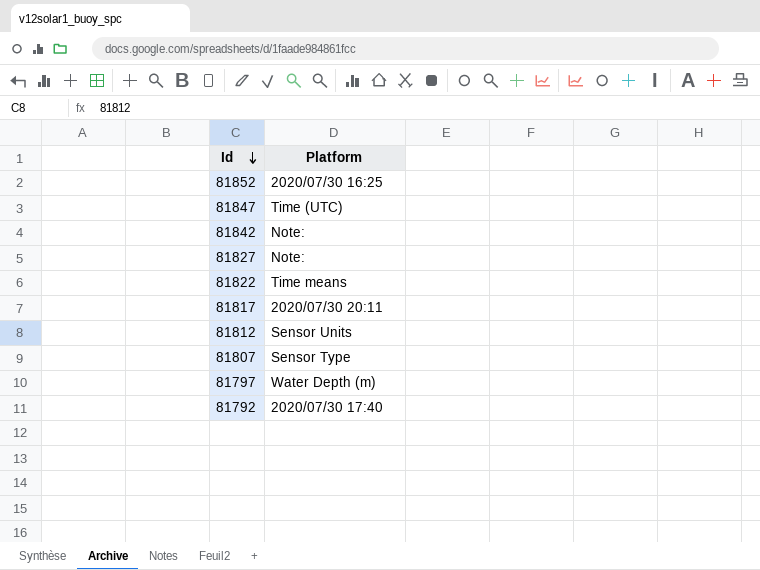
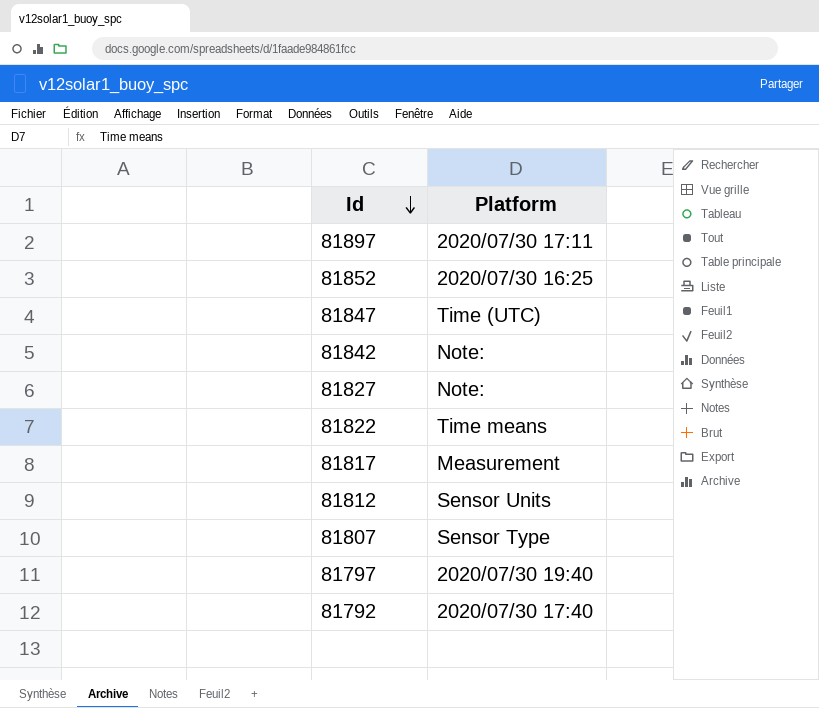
row 81897: none -> 2020/07/30 17:11
81817 | Platform: 2020/07/30 20:11 -> Measurement
81797 | Platform: Water Depth (m) -> 2020/07/30 19:40

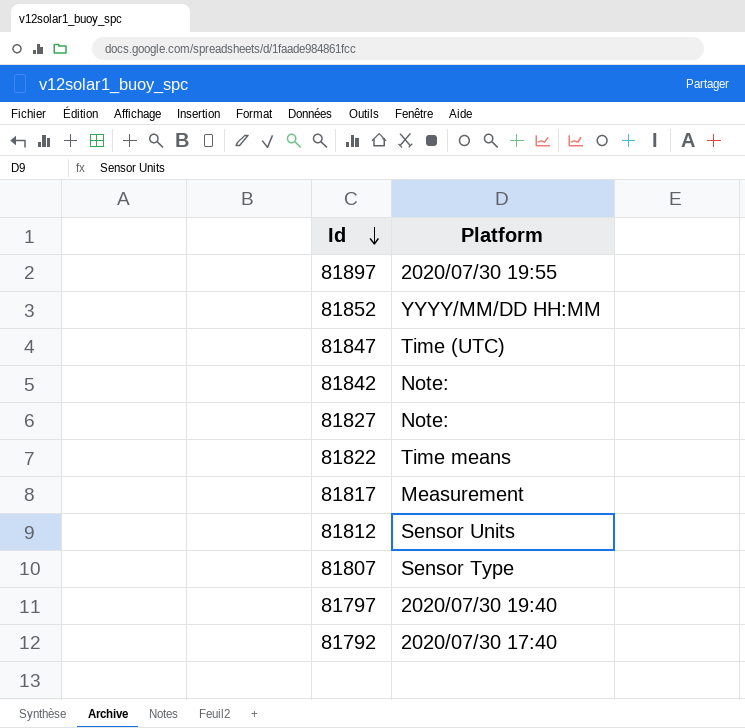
81897 | Platform: 2020/07/30 17:11 -> 2020/07/30 19:55
81852 | Platform: 2020/07/30 16:25 -> YYYY/MM/DD HH:MM

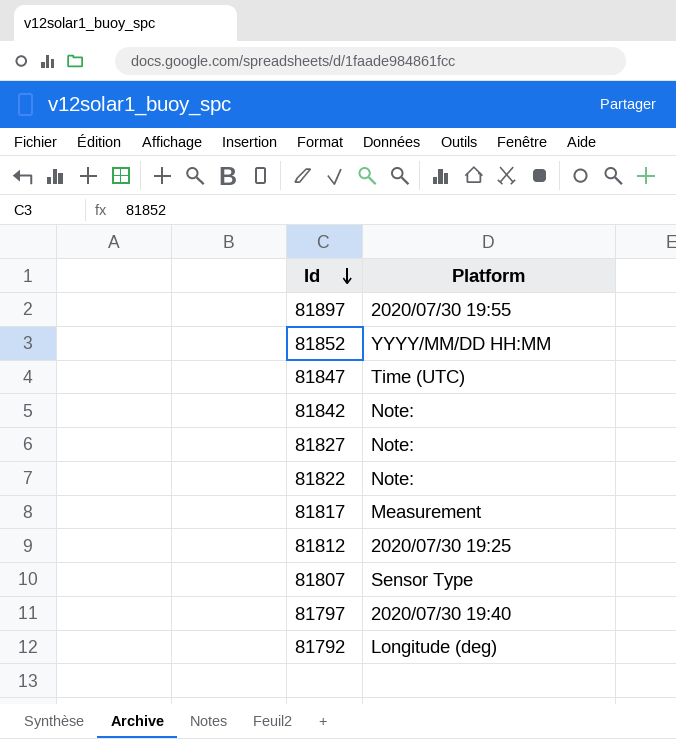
81822 | Platform: Time means -> Note:
81812 | Platform: Sensor Units -> 2020/07/30 19:25
81792 | Platform: 2020/07/30 17:40 -> Longitude (deg)

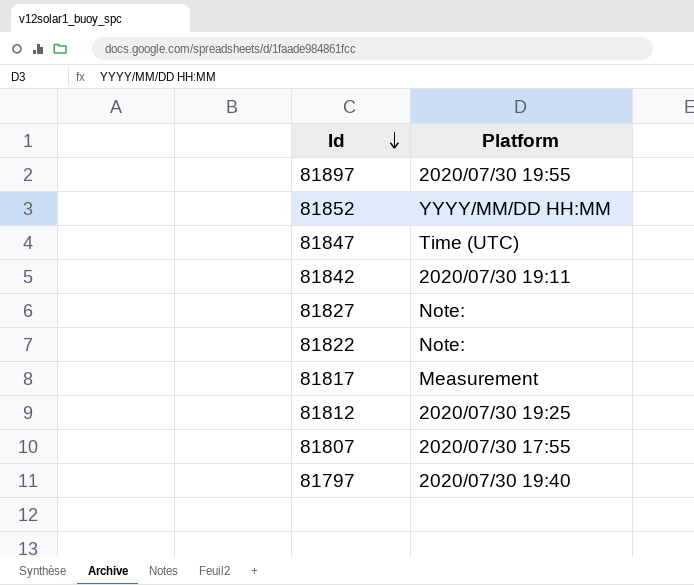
row 81792: Longitude (deg) -> none
81842 | Platform: Note: -> 2020/07/30 19:11
81807 | Platform: Sensor Type -> 2020/07/30 17:55

